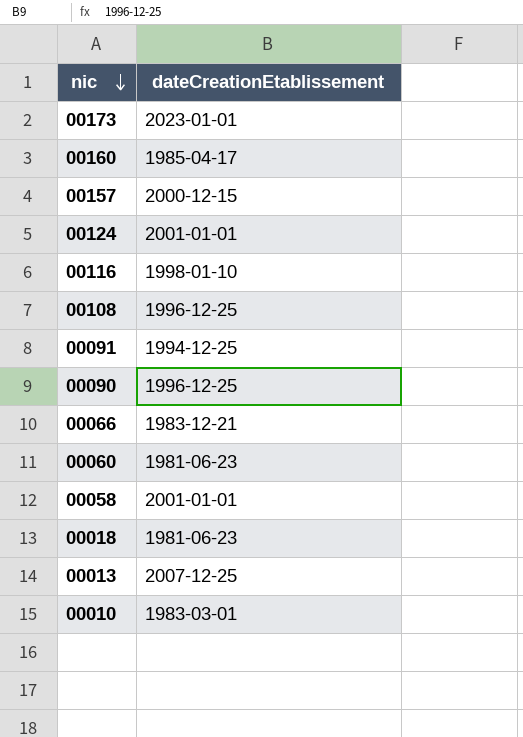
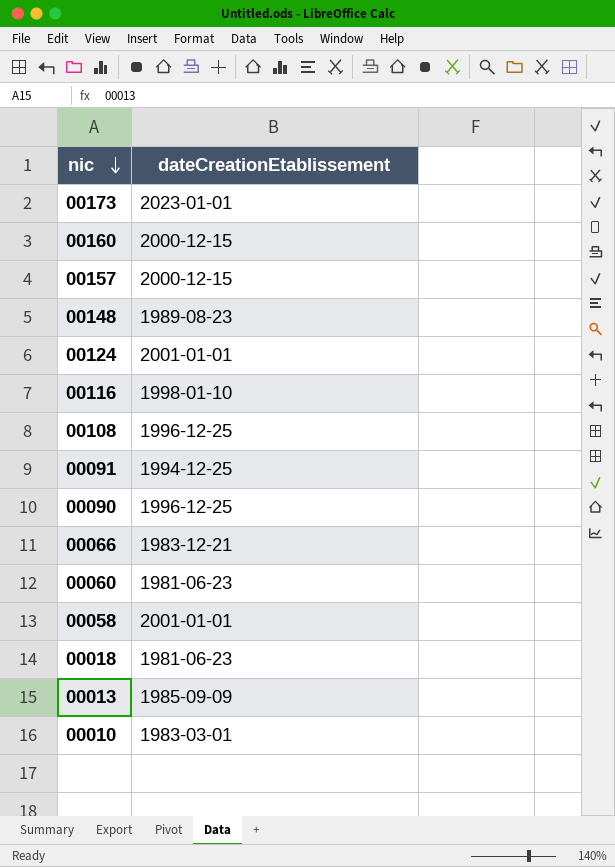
00160 | dateCreationEtablissement: 1985-04-17 -> 2000-12-15
row 00148: none -> 1989-08-23
00013 | dateCreationEtablissement: 2007-12-25 -> 1985-09-09

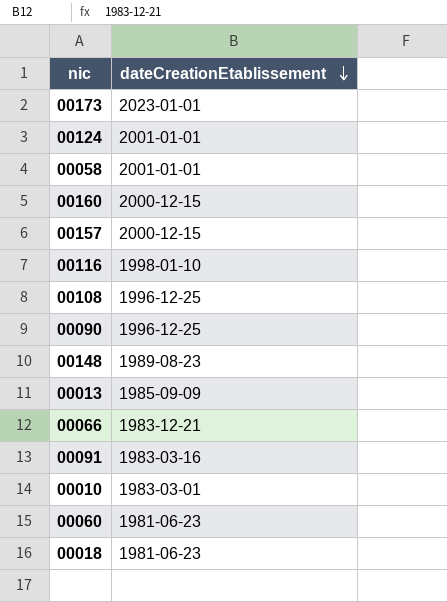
row order: nic descending -> dateCreationEtablissement descending
00091 | dateCreationEtablissement: 1994-12-25 -> 1983-03-16

